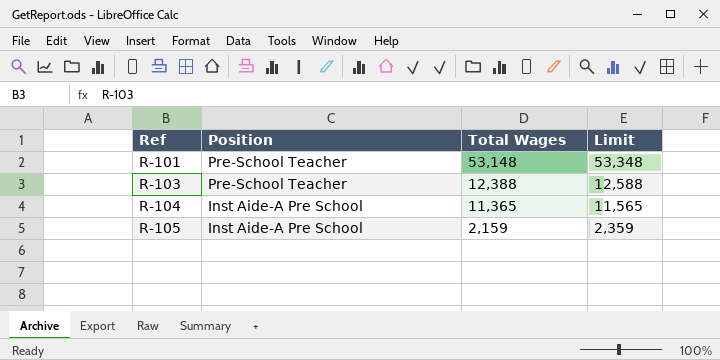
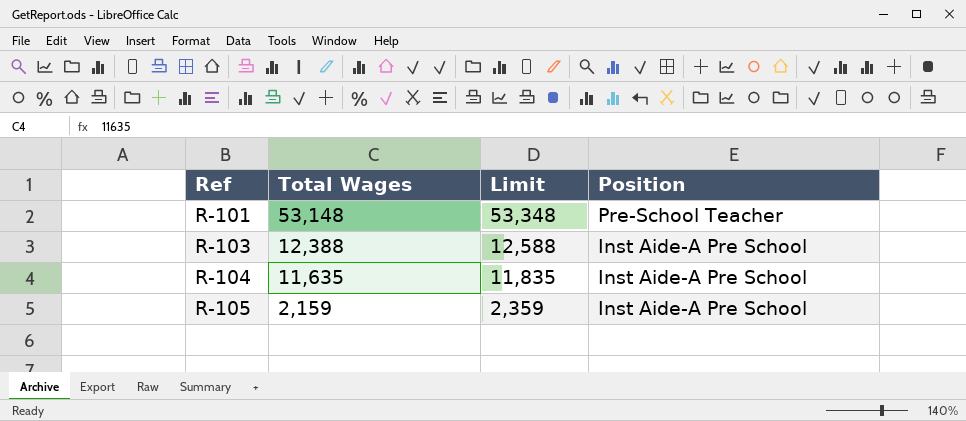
column Position | position: 2 -> 4
R-103 | Position: Pre-School Teacher -> Inst Aide-A Pre School
R-104 | Total Wages: 11,365 -> 11,635
R-104 | Limit: 11,565 -> 11,835

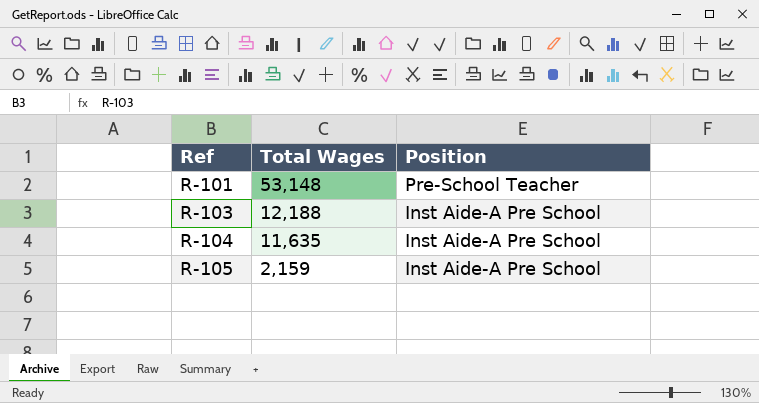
column Limit | formula: [Total Wages] + 200 -> none
R-103 | Total Wages: 12,388 -> 12,188

